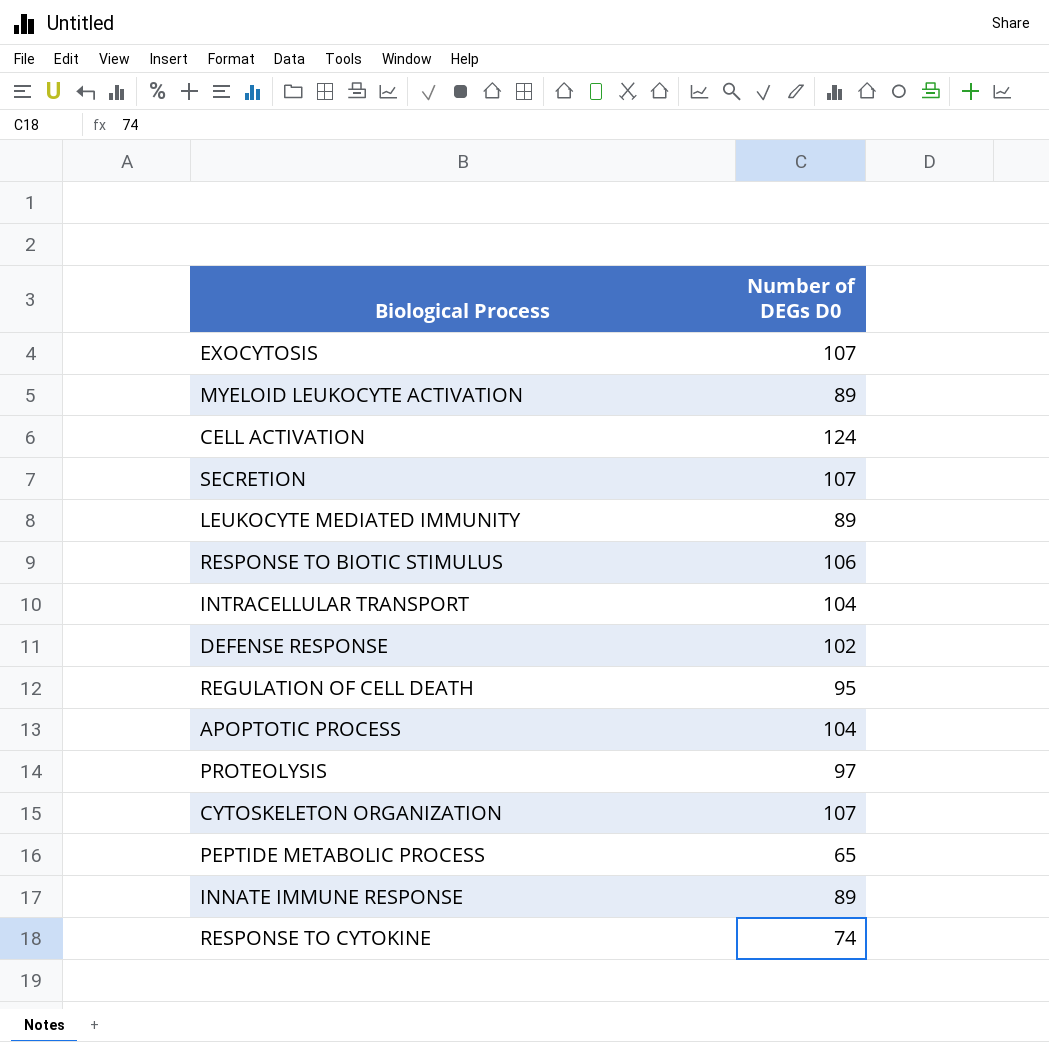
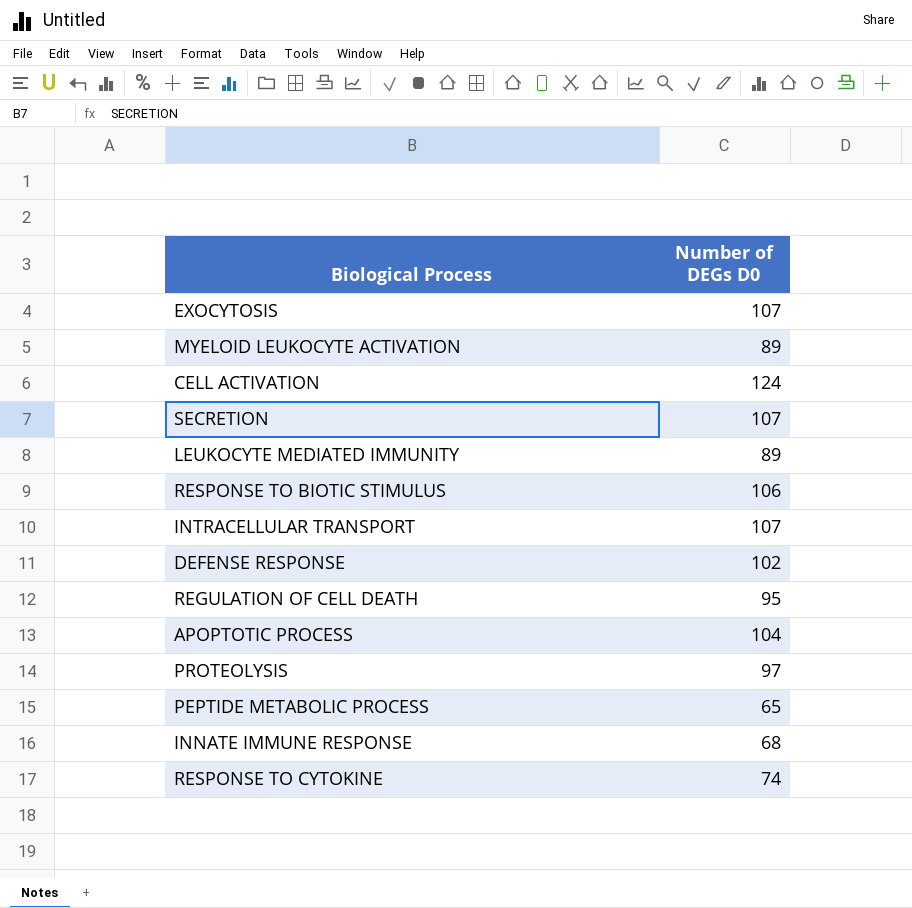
row CYTOSKELETON ORGANIZATION: 107 -> none
INTRACELLULAR TRANSPORT | Number of DEGs D0: 104 -> 107
INNATE IMMUNE RESPONSE | Number of DEGs D0: 89 -> 68

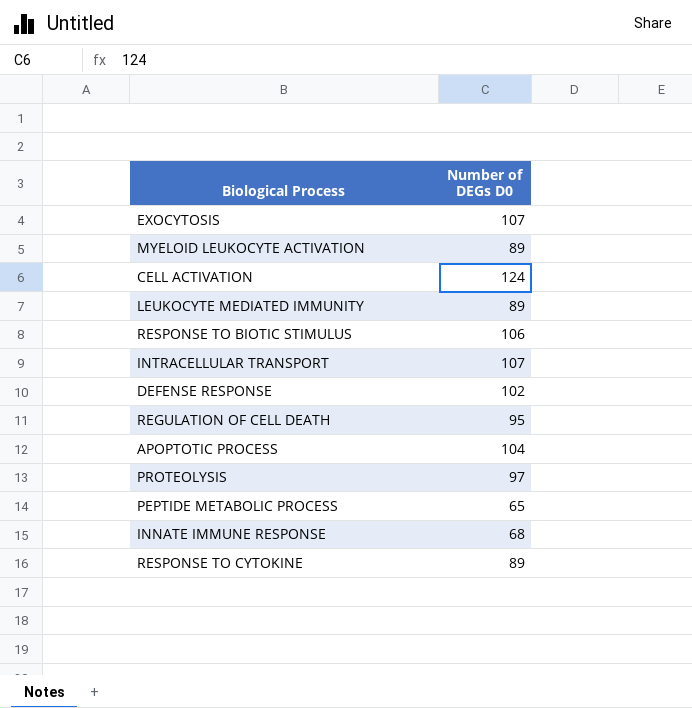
row SECRETION: 107 -> none
RESPONSE TO CYTOKINE | Number of DEGs D0: 74 -> 89

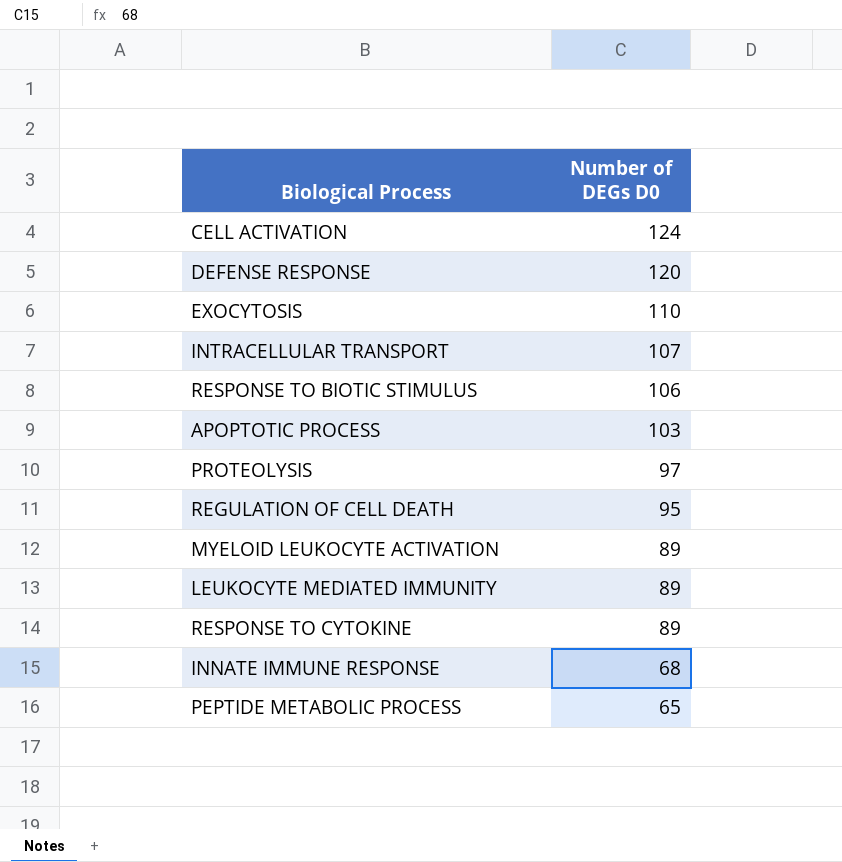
row order: none -> Number of DEGs D0 descending
DEFENSE RESPONSE | Number of DEGs D0: 102 -> 120
EXOCYTOSIS | Number of DEGs D0: 107 -> 110
APOPTOTIC PROCESS | Number of DEGs D0: 104 -> 103

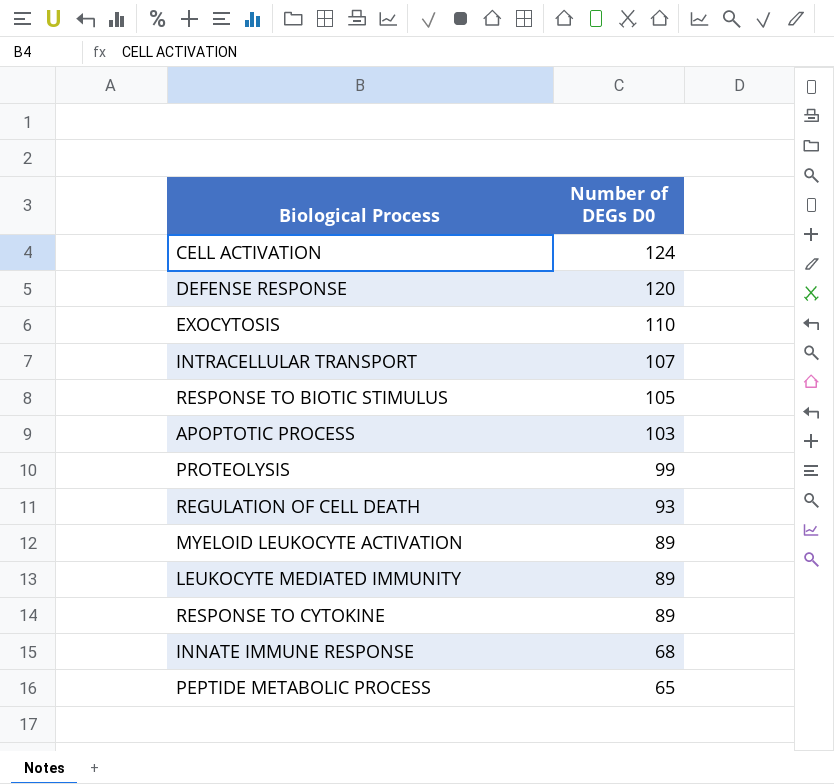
RESPONSE TO BIOTIC STIMULUS | Number of DEGs D0: 106 -> 105
PROTEOLYSIS | Number of DEGs D0: 97 -> 99
REGULATION OF CELL DEATH | Number of DEGs D0: 95 -> 93

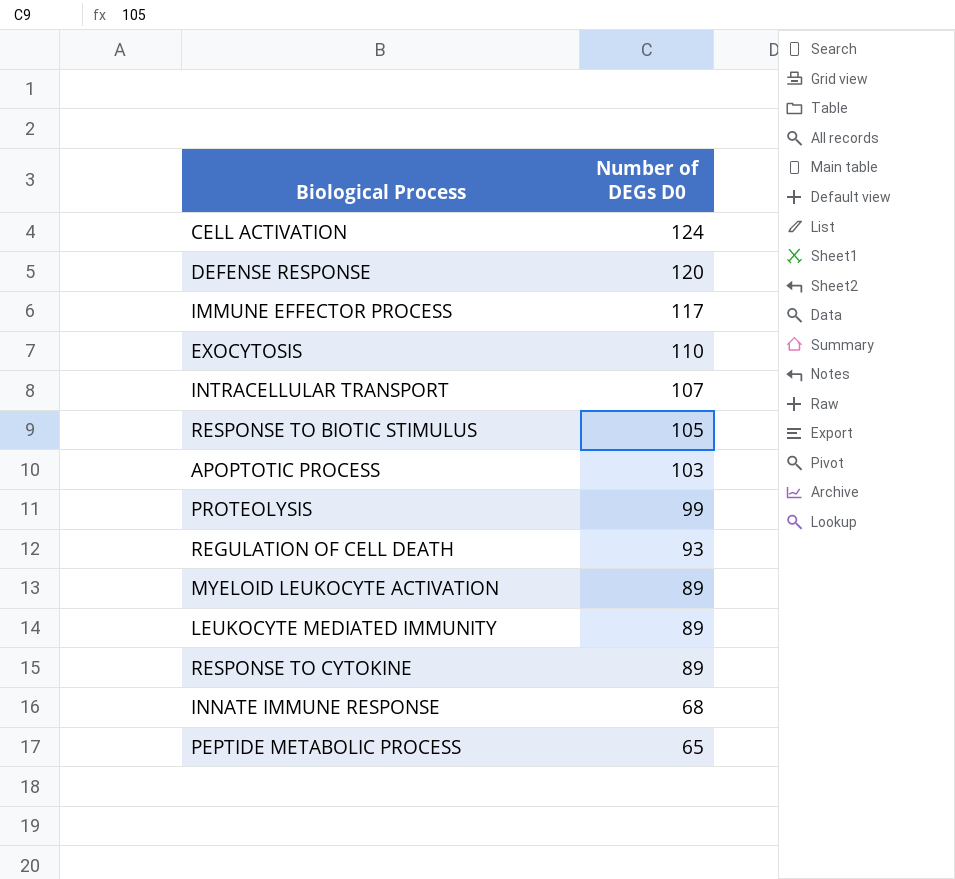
row IMMUNE EFFECTOR PROCESS: none -> 117

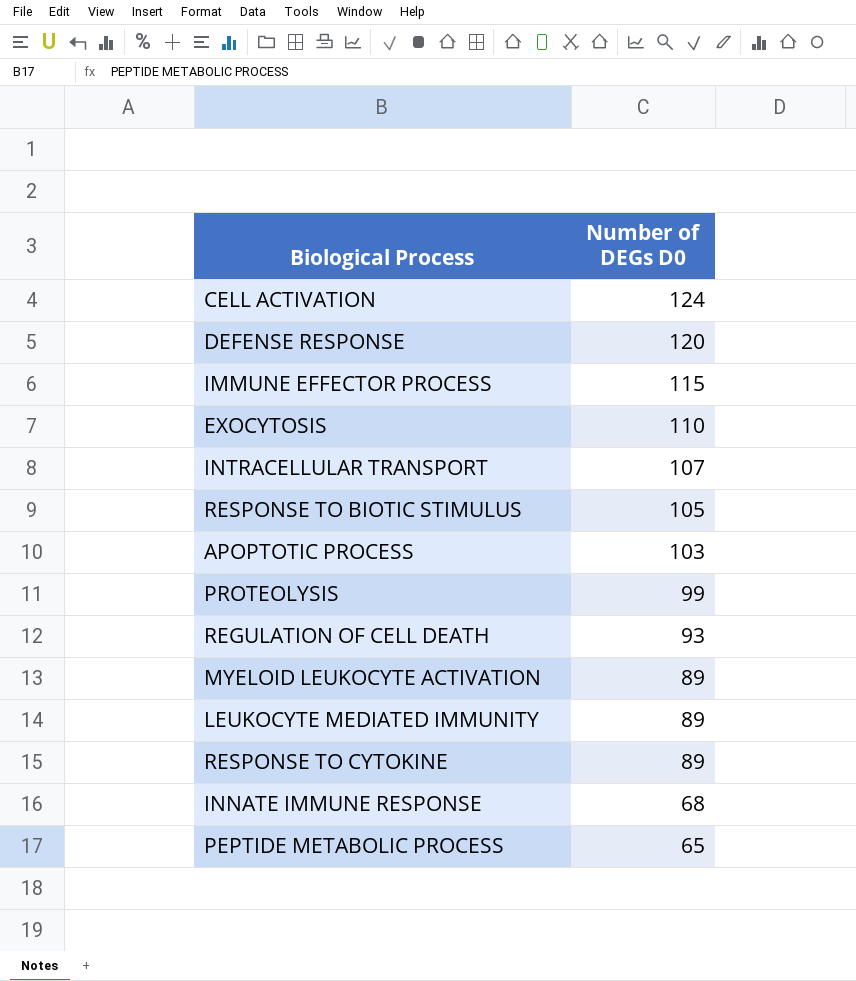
IMMUNE EFFECTOR PROCESS | Number of DEGs D0: 117 -> 115

